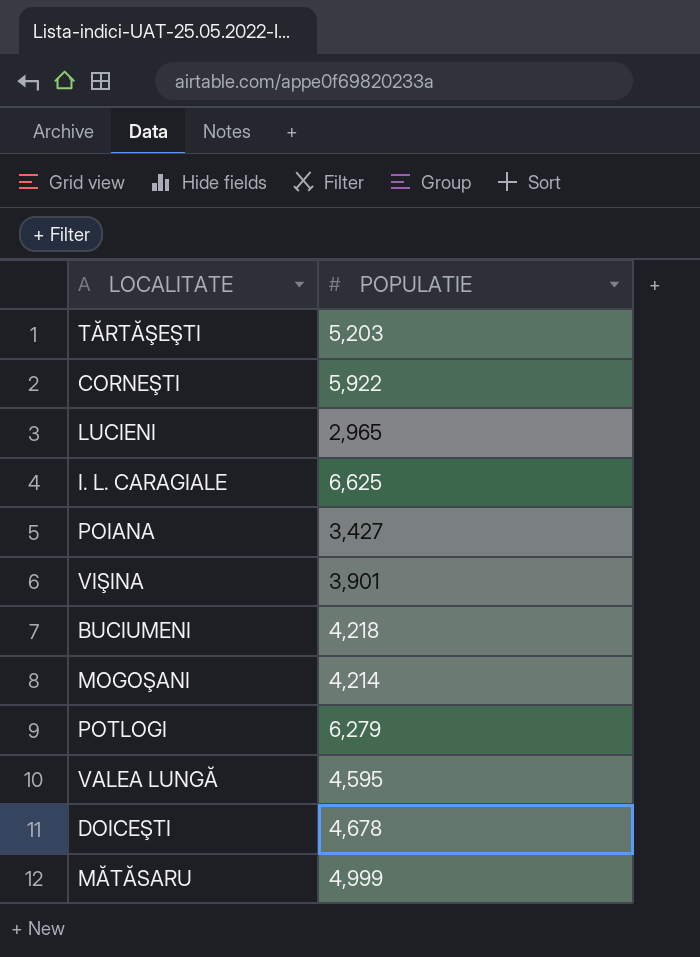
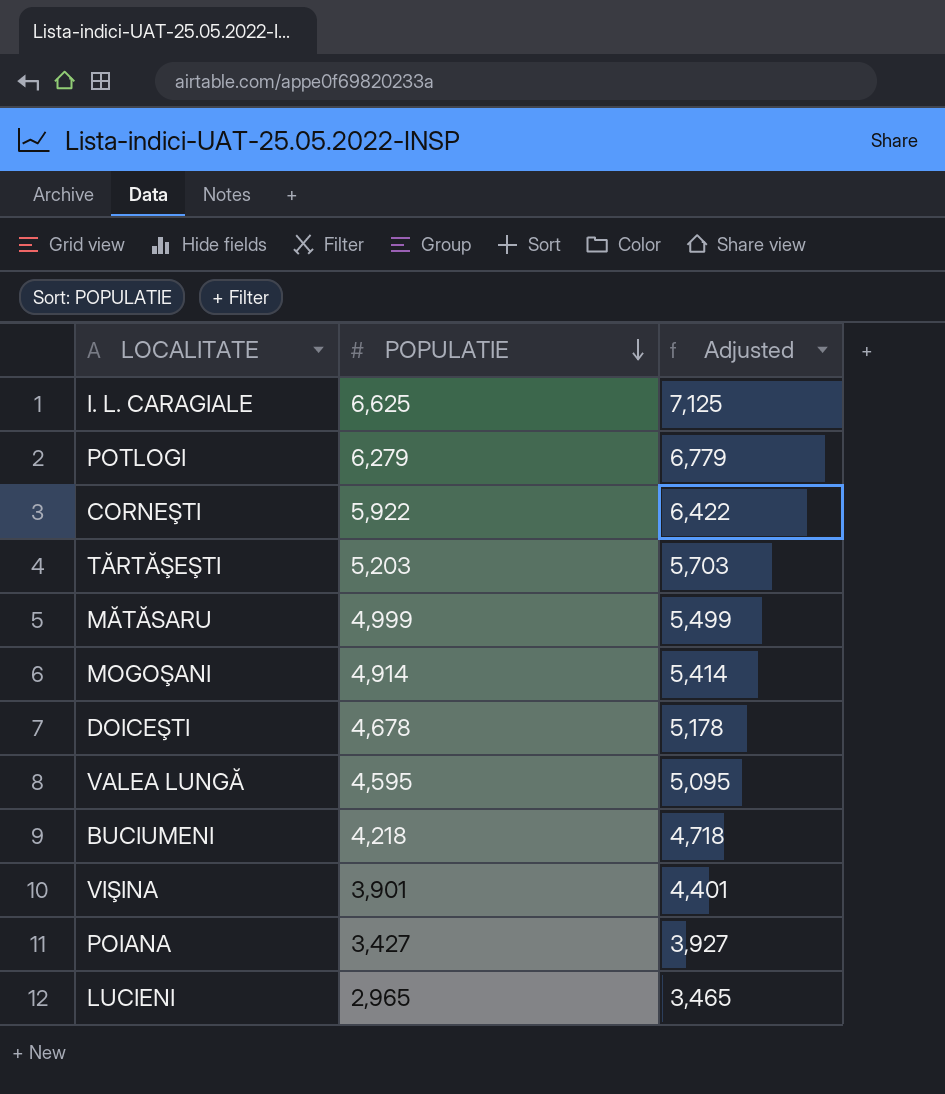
row order: none -> POPULATIE descending
column Adjusted | formula: none -> [POPULATIE] + 500
MOGOŞANI | POPULATIE: 4,214 -> 4,914

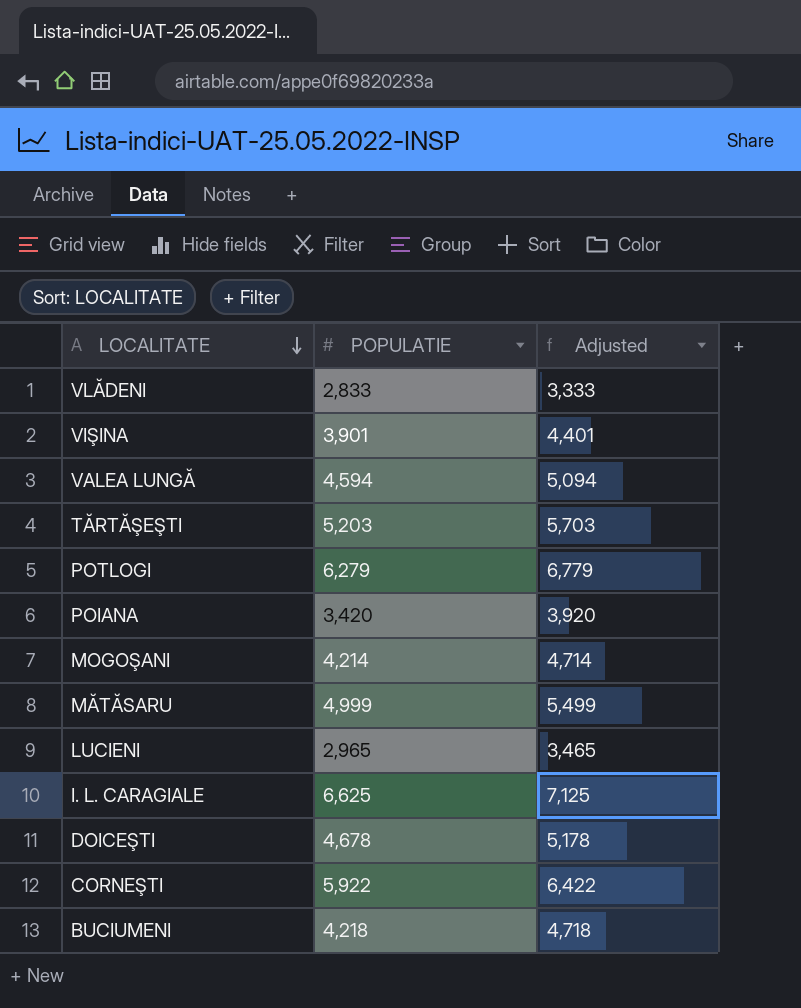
row order: POPULATIE descending -> LOCALITATE descending
row VLĂDENI: none -> 2,833 | 3,333
VALEA LUNGĂ | POPULATIE: 4,595 -> 4,594
VALEA LUNGĂ | Adjusted: 5,095 -> 5,094
POIANA | POPULATIE: 3,427 -> 3,420
POIANA | Adjusted: 3,927 -> 3,920
MOGOŞANI | POPULATIE: 4,914 -> 4,214
MOGOŞANI | Adjusted: 5,414 -> 4,714

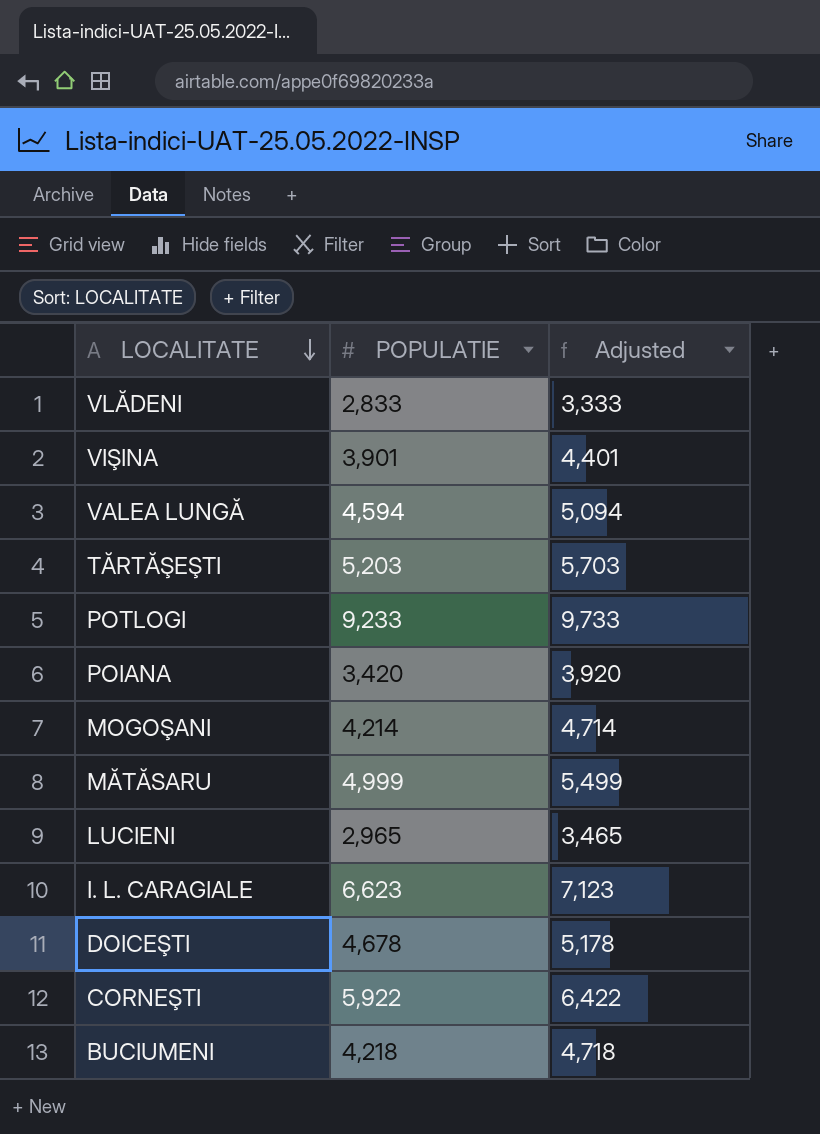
POTLOGI | POPULATIE: 6,279 -> 9,233
POTLOGI | Adjusted: 6,779 -> 9,733
I. L. CARAGIALE | POPULATIE: 6,625 -> 6,623
I. L. CARAGIALE | Adjusted: 7,125 -> 7,123

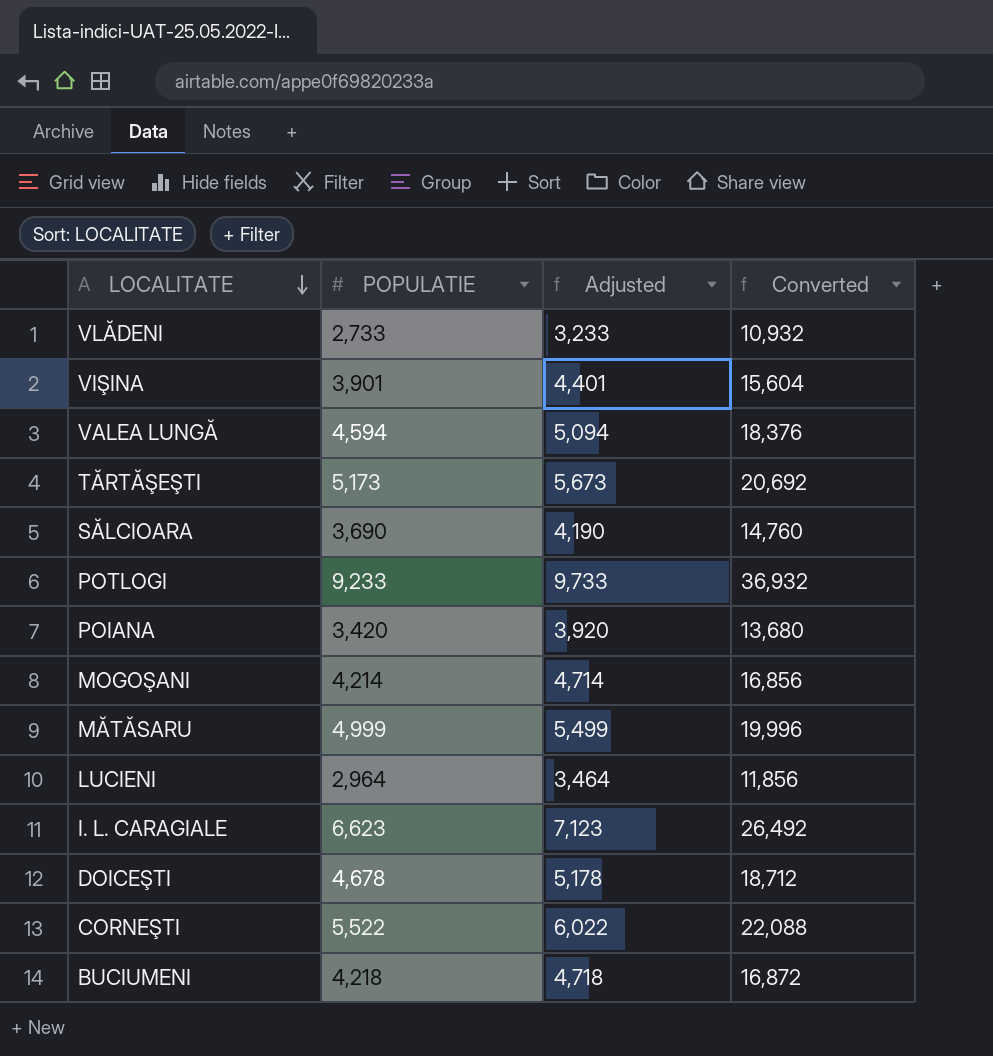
column Converted | formula: none -> [POPULATIE] * 4
VLĂDENI | POPULATIE: 2,833 -> 2,733
VLĂDENI | Adjusted: 3,333 -> 3,233
TĂRTĂŞEŞTI | POPULATIE: 5,203 -> 5,173
TĂRTĂŞEŞTI | Adjusted: 5,703 -> 5,673
row SĂLCIOARA: none -> 3,690 | 4,190 | 14,760
LUCIENI | POPULATIE: 2,965 -> 2,964
LUCIENI | Adjusted: 3,465 -> 3,464
CORNEŞTI | POPULATIE: 5,922 -> 5,522
CORNEŞTI | Adjusted: 6,422 -> 6,022

